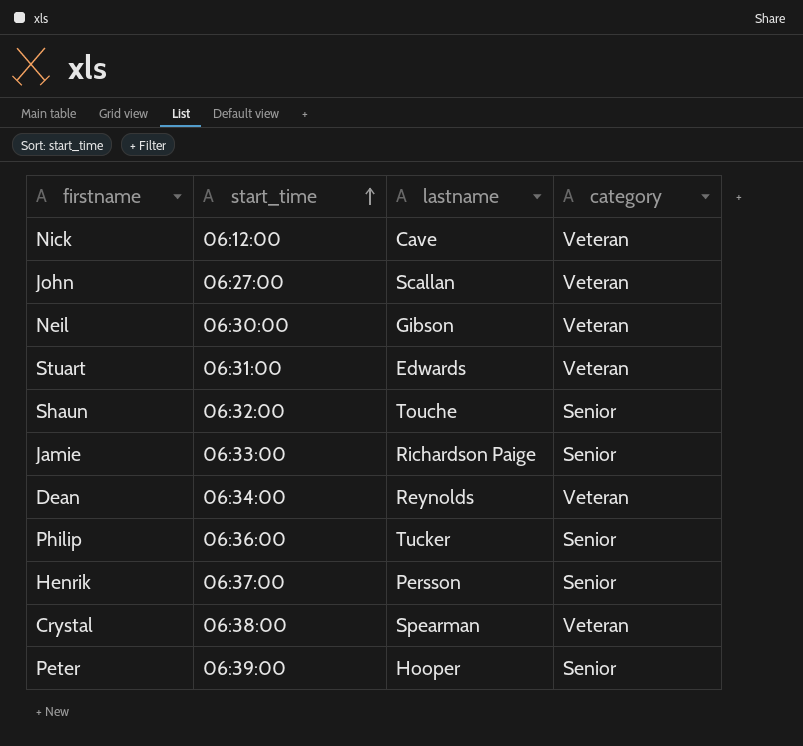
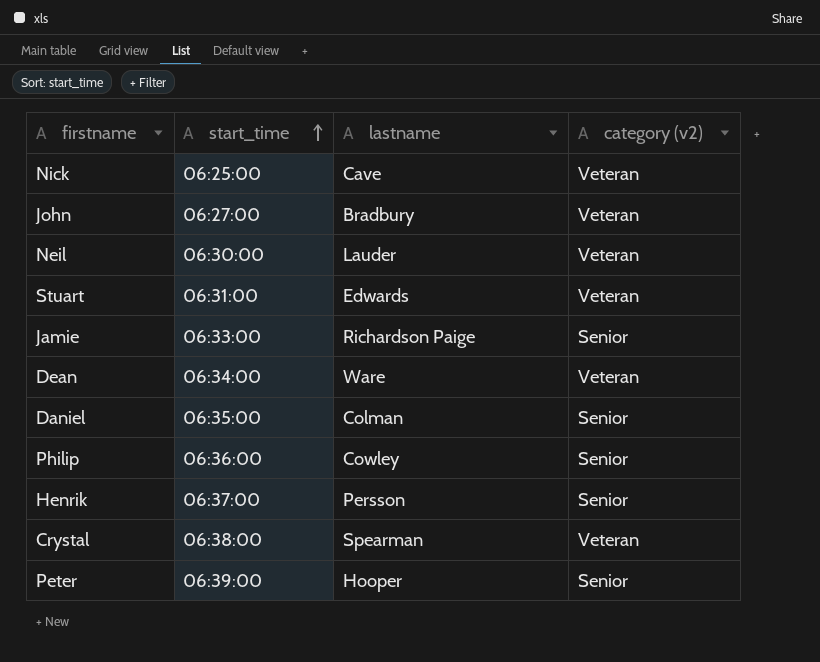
column name: category -> category (v2)
row Shaun: 06:32:00 | Touche | Senior -> none
Nick | start_time: 06:12:00 -> 06:25:00
John | lastname: Scallan -> Bradbury
Neil | lastname: Gibson -> Lauder
Dean | lastname: Reynolds -> Ware
row Daniel: none -> 06:35:00 | Colman | Senior
Philip | lastname: Tucker -> Cowley

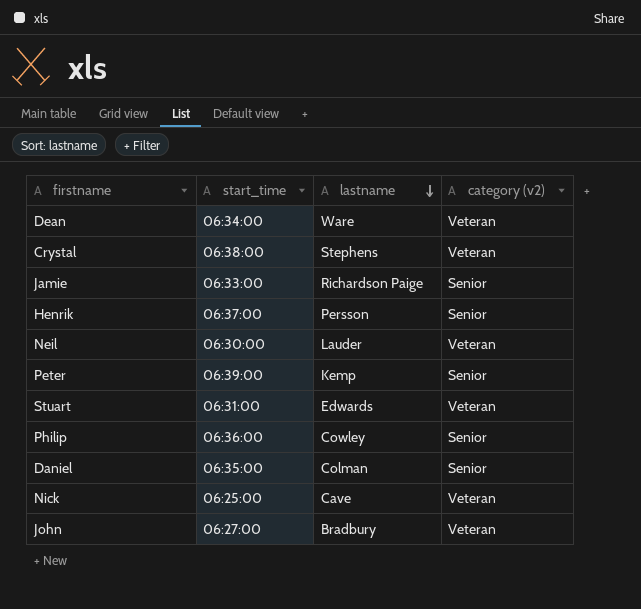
row order: start_time ascending -> lastname descending
Crystal | lastname: Spearman -> Stephens
Peter | lastname: Hooper -> Kemp

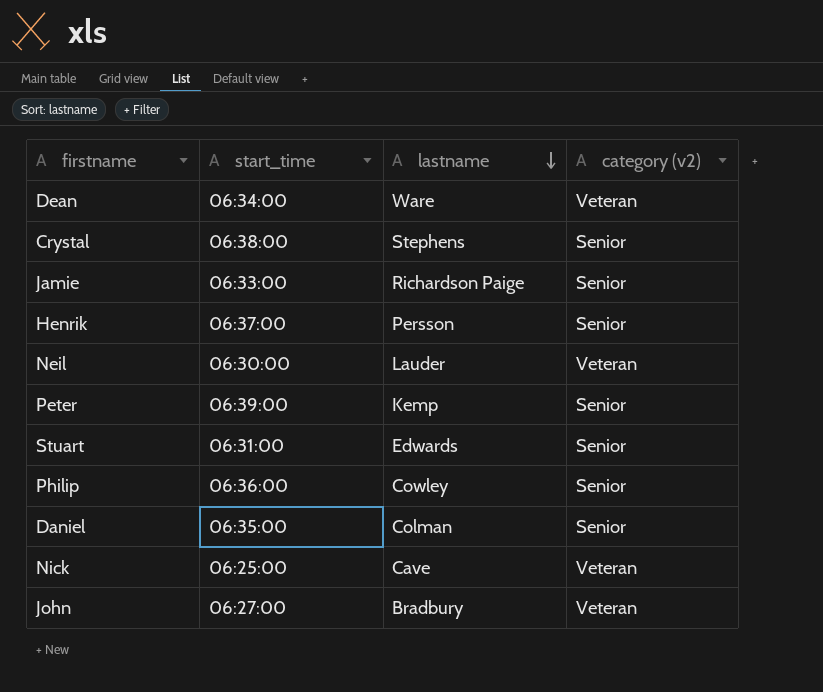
Crystal | category (v2): Veteran -> Senior
Stuart | category (v2): Veteran -> Senior

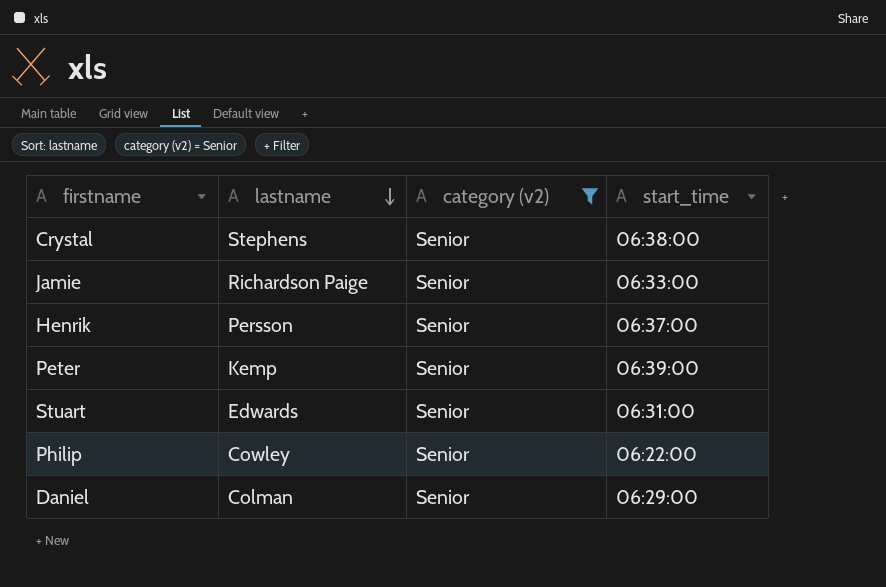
filter: none -> category (v2) = Senior
column start_time | position: 2 -> 4
Philip | start_time: 06:36:00 -> 06:22:00
Daniel | start_time: 06:35:00 -> 06:29:00

